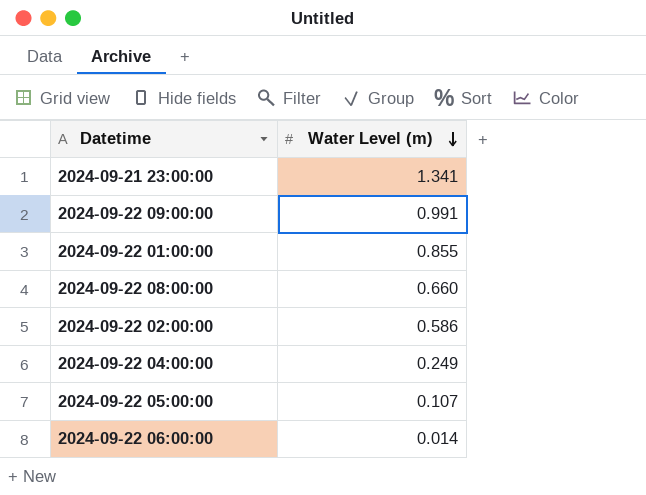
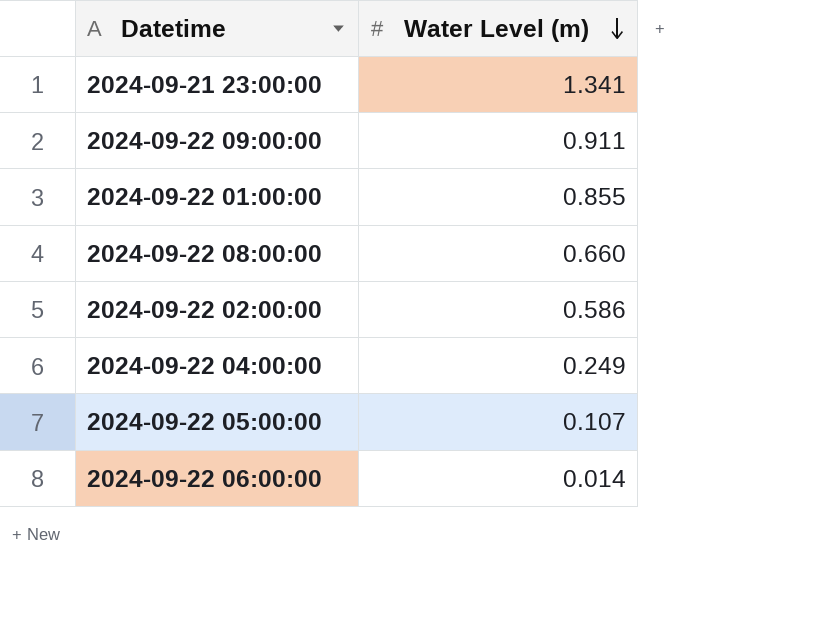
2024-09-22 09:00:00 | Water Level (m): 0.991 -> 0.911

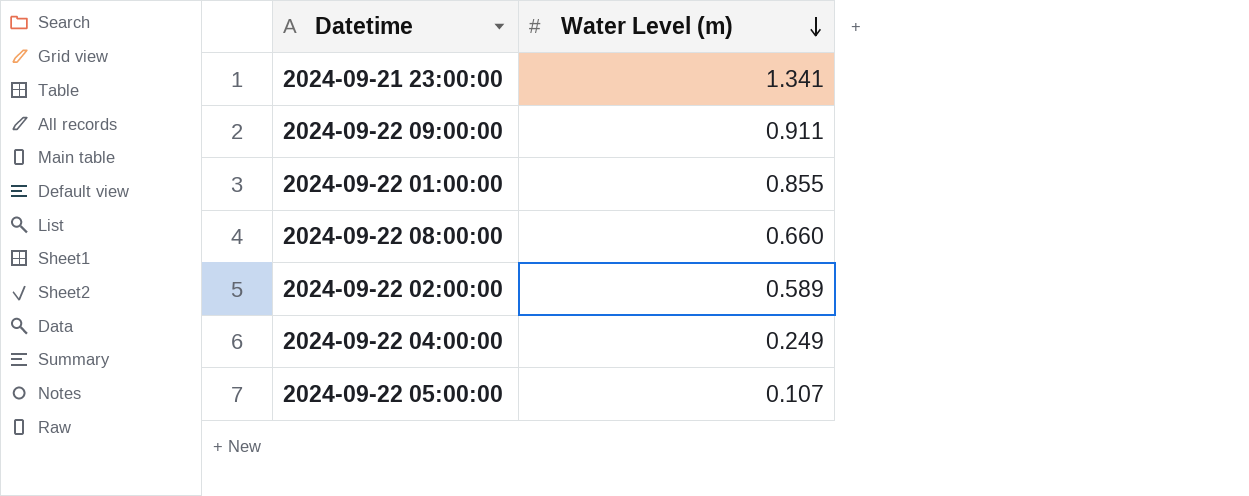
row 2024-09-22 06:00:00: 0.014 -> none
2024-09-22 02:00:00 | Water Level (m): 0.586 -> 0.589

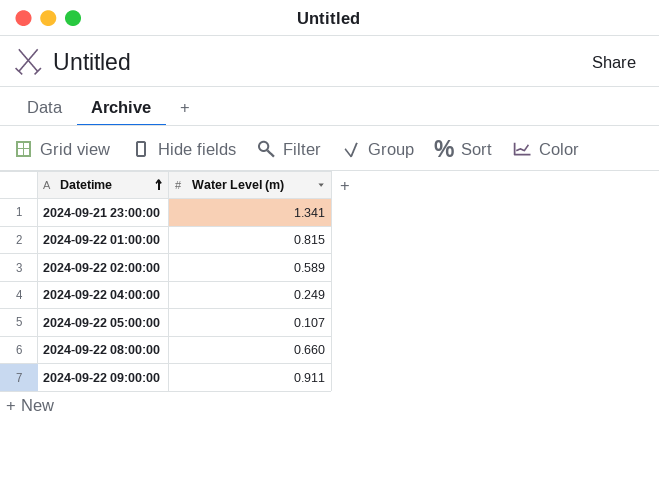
row order: Water Level (m) descending -> Datetime ascending
2024-09-22 01:00:00 | Water Level (m): 0.855 -> 0.815

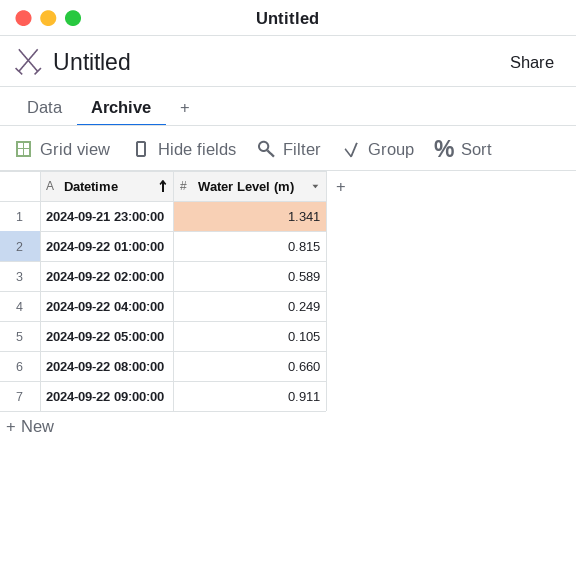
2024-09-22 05:00:00 | Water Level (m): 0.107 -> 0.105

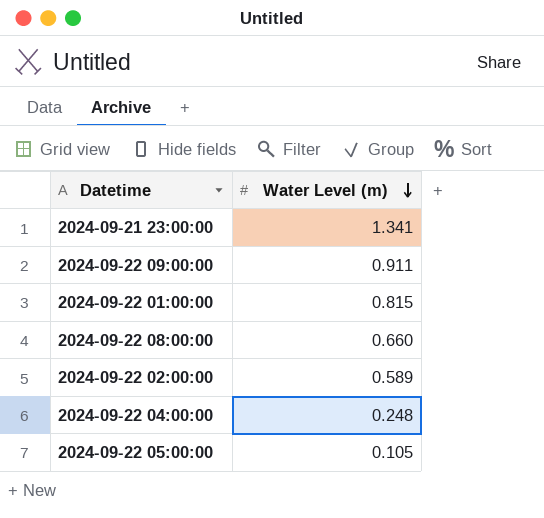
row order: Datetime ascending -> Water Level (m) descending
2024-09-22 04:00:00 | Water Level (m): 0.249 -> 0.248

